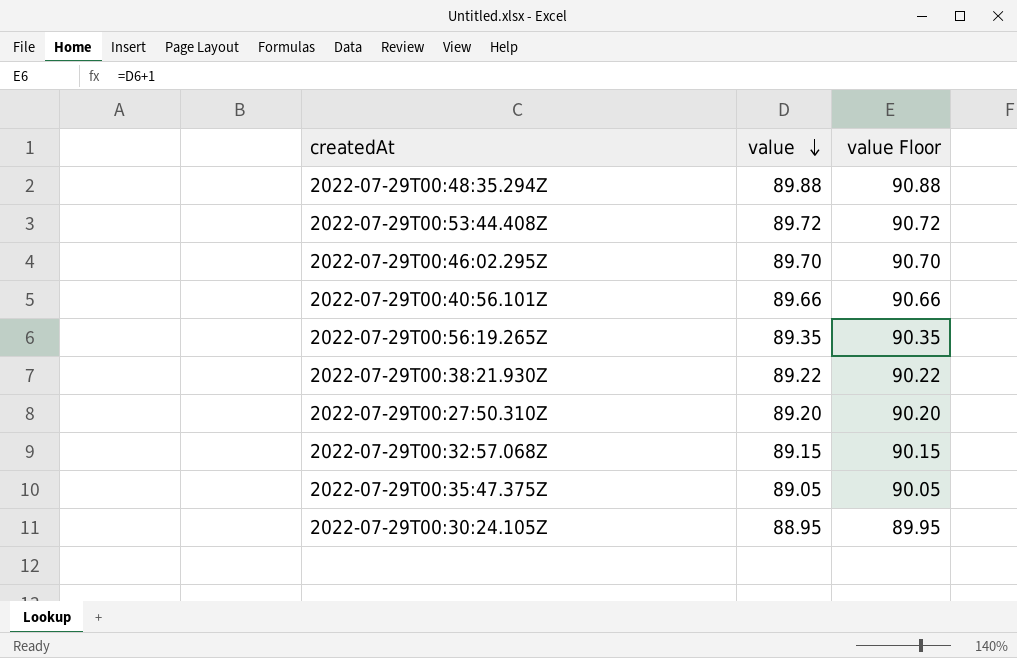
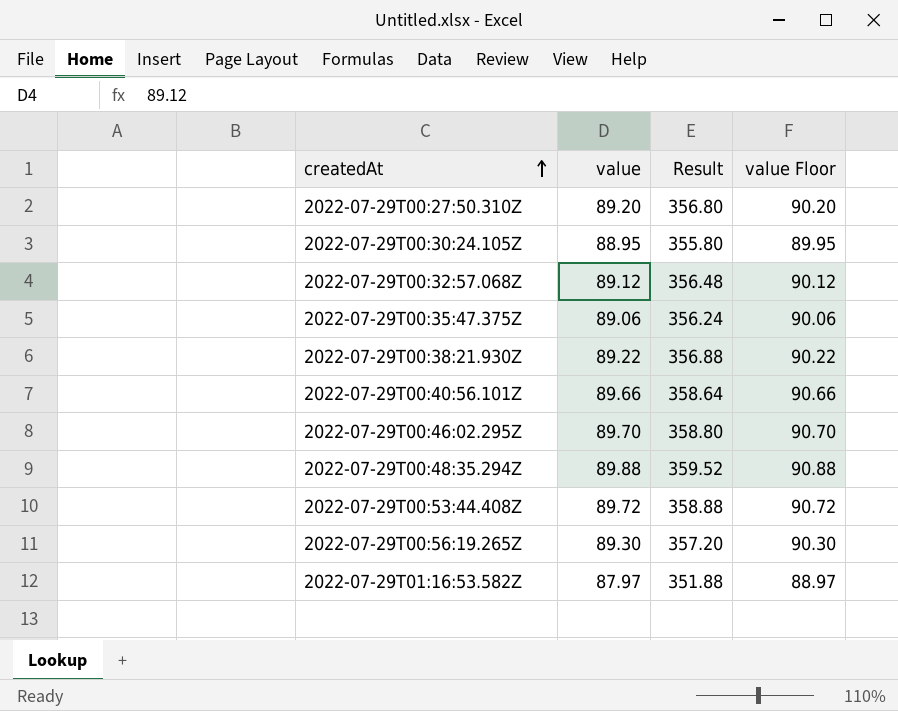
row order: value descending -> createdAt ascending
column Result | formula: none -> [value] * 4
2022-07-29T00:32:57.068Z | value: 89.15 -> 89.12
2022-07-29T00:32:57.068Z | value Floor: 90.15 -> 90.12
2022-07-29T00:35:47.375Z | value: 89.05 -> 89.06
2022-07-29T00:35:47.375Z | value Floor: 90.05 -> 90.06
2022-07-29T00:56:19.265Z | value: 89.35 -> 89.30
2022-07-29T00:56:19.265Z | value Floor: 90.35 -> 90.30
row 2022-07-29T01:16:53.582Z: none -> 87.97 | 351.88 | 88.97

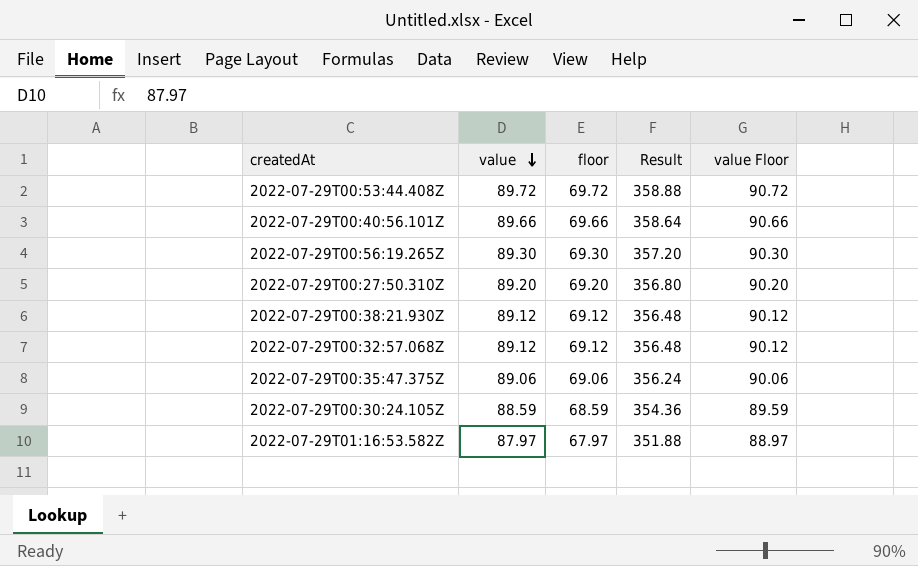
row order: createdAt ascending -> value descending
column floor | formula: none -> [value] - 20
row 2022-07-29T00:46:02.295Z: 89.70 | 358.80 | 90.70 -> none
row 2022-07-29T00:48:35.294Z: 89.88 | 359.52 | 90.88 -> none
2022-07-29T00:38:21.930Z | value: 89.22 -> 89.12
2022-07-29T00:38:21.930Z | Result: 356.88 -> 356.48
2022-07-29T00:38:21.930Z | value Floor: 90.22 -> 90.12
2022-07-29T00:30:24.105Z | value: 88.95 -> 88.59
2022-07-29T00:30:24.105Z | Result: 355.80 -> 354.36
2022-07-29T00:30:24.105Z | value Floor: 89.95 -> 89.59

